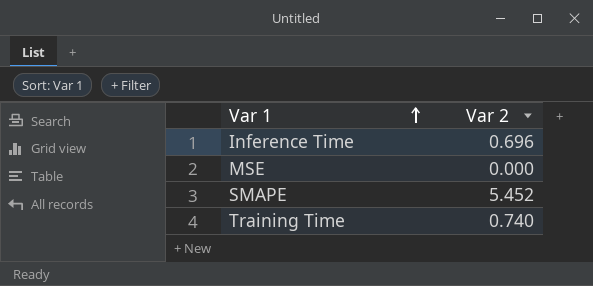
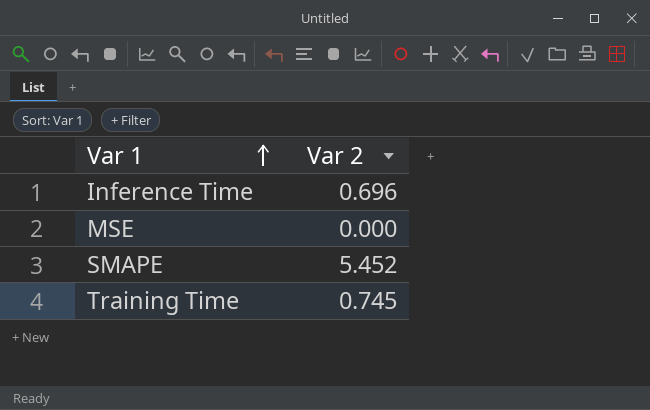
Training Time | Var 2: 0.740 -> 0.745

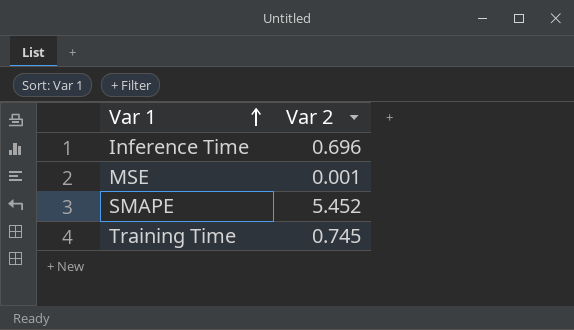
MSE | Var 2: 0.000 -> 0.001

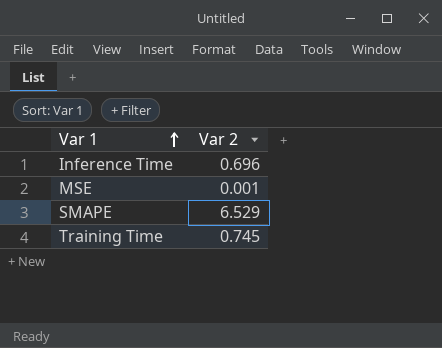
SMAPE | Var 2: 5.452 -> 6.529

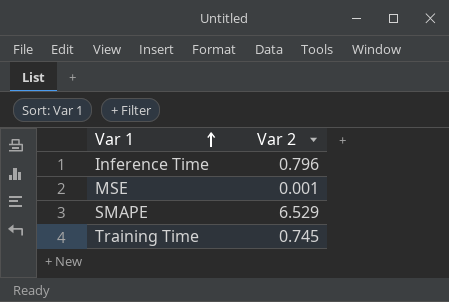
Inference Time | Var 2: 0.696 -> 0.796

